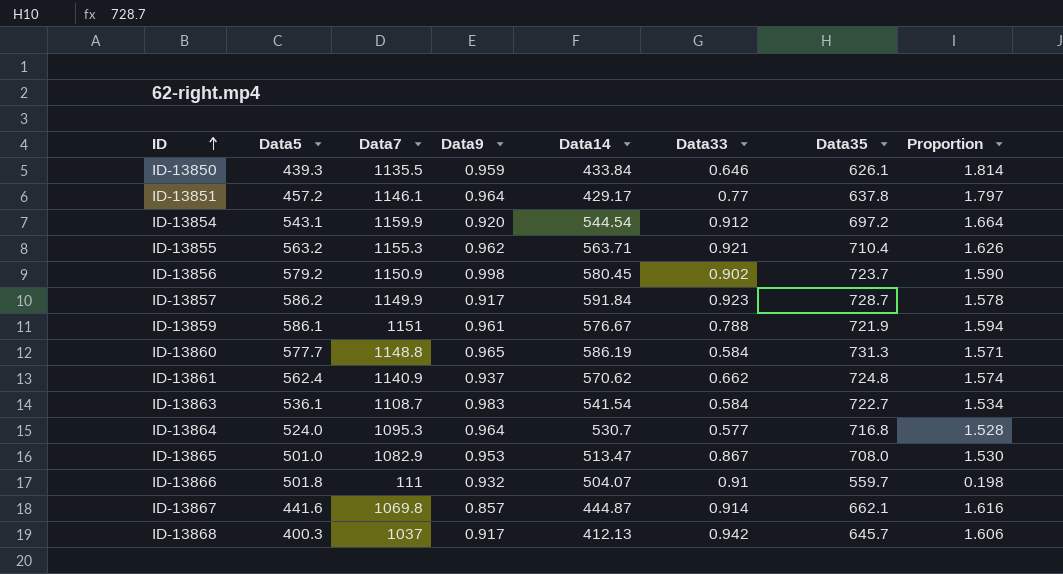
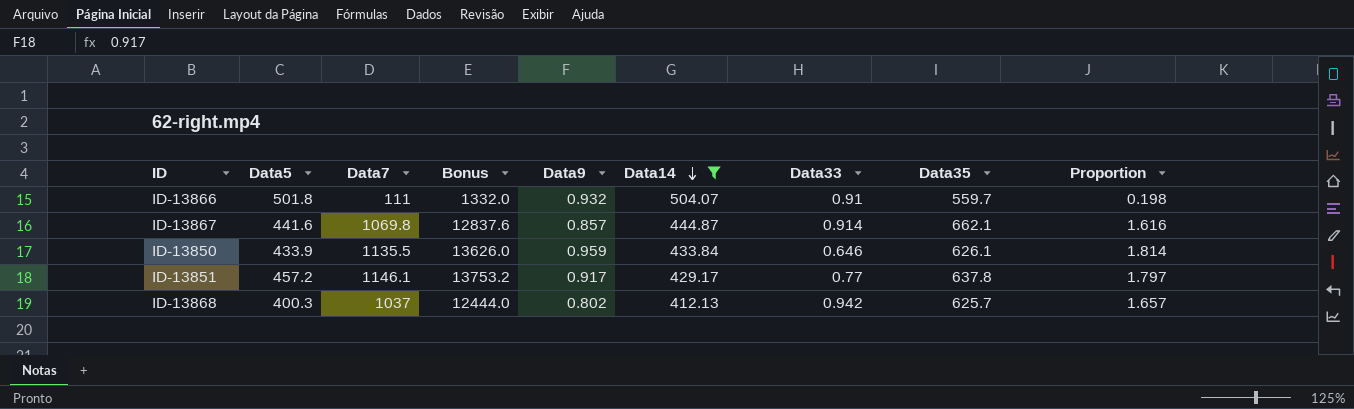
filter: none -> Data14 <= 504.07
row order: ID ascending -> Data14 descending
column Bonus | formula: none -> [Data7] * 12
ID-13850 | Data5: 439.3 -> 433.9
ID-13851 | Data9: 0.964 -> 0.917
ID-13868 | Data9: 0.917 -> 0.802
ID-13868 | Data35: 645.7 -> 625.7
ID-13868 | Proportion: 1.606 -> 1.657

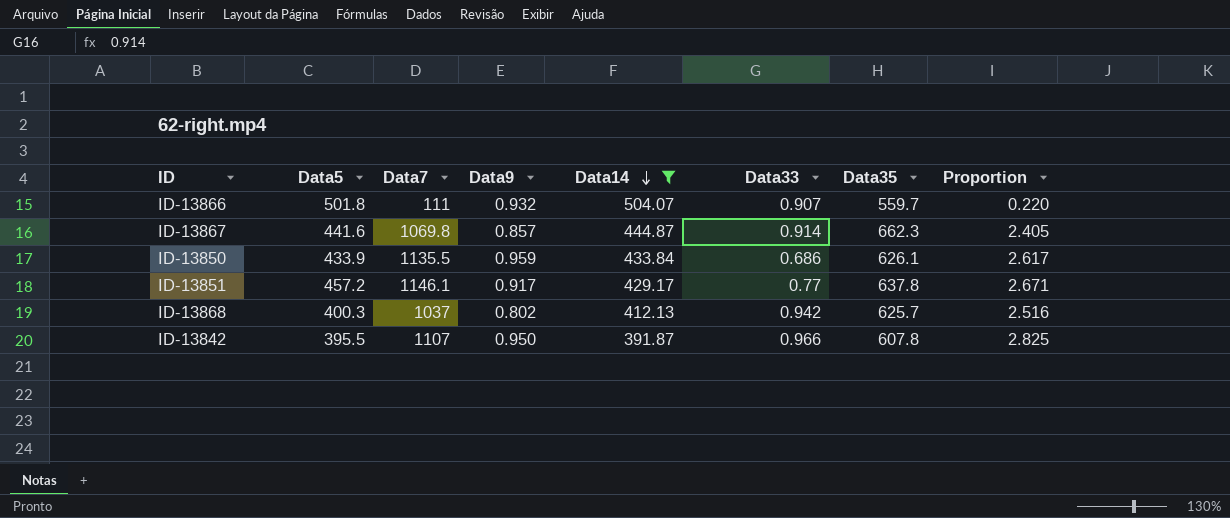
column Bonus | formula: [Data7] * 12 -> none
column Proportion | formula: [Data7] / [Data35] -> [Data7] / [Data14]
ID-13866 | Data33: 0.91 -> 0.907
ID-13867 | Data35: 662.1 -> 662.3
ID-13850 | Data33: 0.646 -> 0.686
row ID-13842: none -> 395.5 | 1107 | 0.950 | 391.87 | 0.966 | 607.8 | 2.825

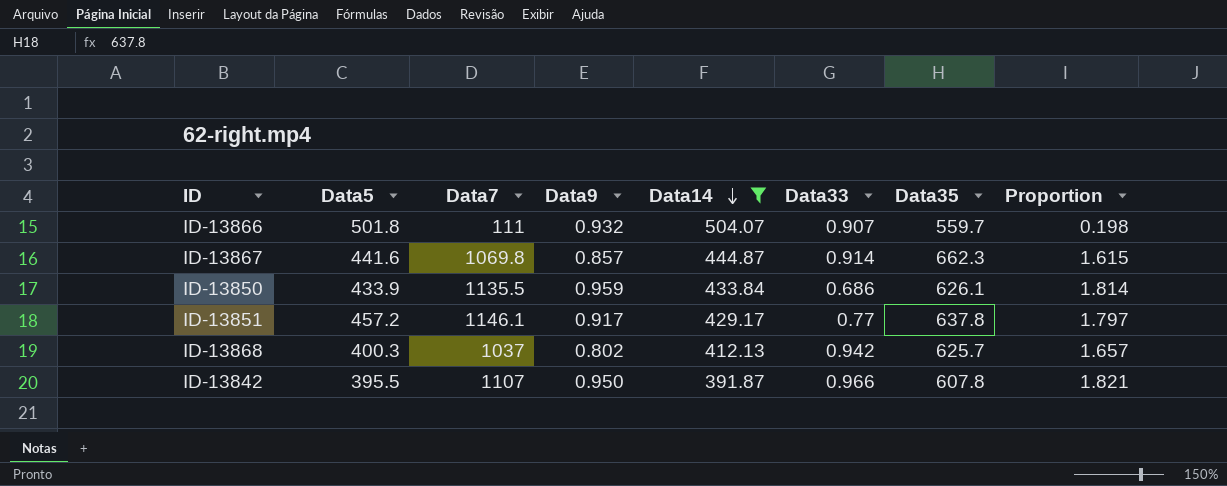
column Proportion | formula: [Data7] / [Data14] -> [Data7] / [Data35]

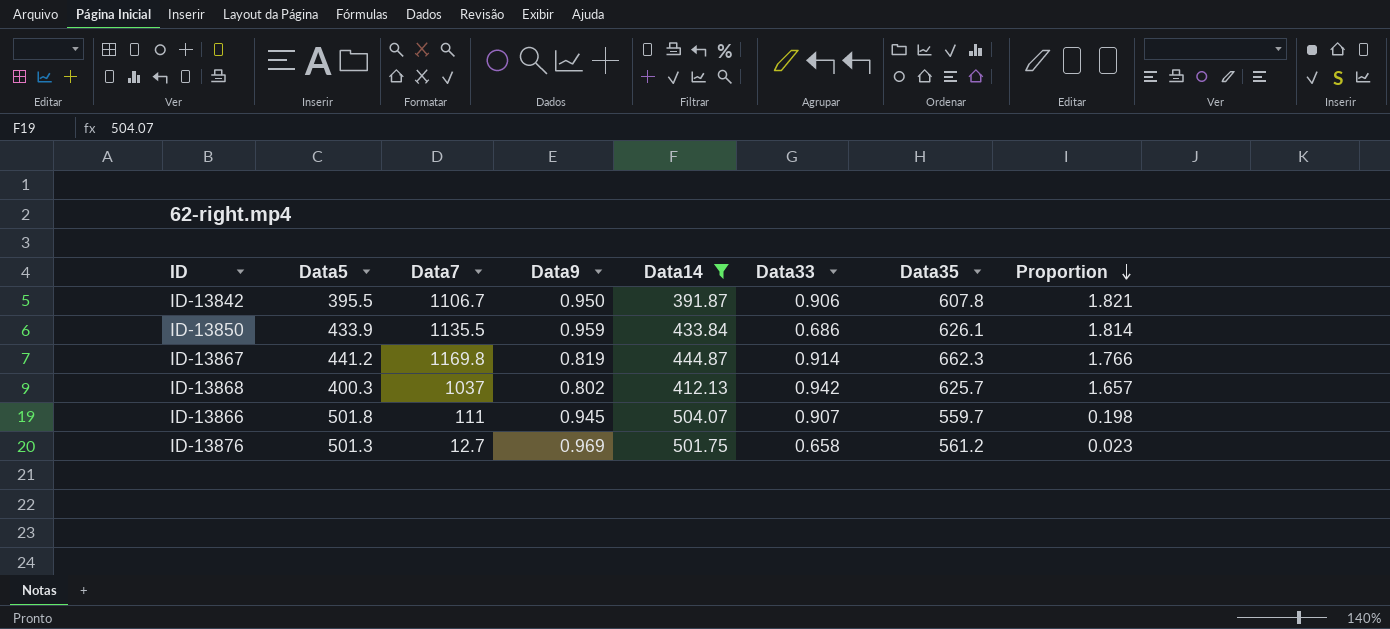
row order: Data14 descending -> Proportion descending
row ID-13851: 457.2 | 1146.1 | 0.917 | 429.17 | 0.77 | 637.8 | 1.797 -> none
ID-13842 | Data7: 1107 -> 1106.7
ID-13842 | Data33: 0.966 -> 0.906
ID-13867 | Data5: 441.6 -> 441.2
ID-13867 | Data7: 1069.8 -> 1169.8
ID-13867 | Data9: 0.857 -> 0.819
ID-13867 | Proportion: 1.615 -> 1.766
ID-13866 | Data9: 0.932 -> 0.945
row ID-13876: none -> 501.3 | 12.7 | 0.969 | 501.75 | 0.658 | 561.2 | 0.023

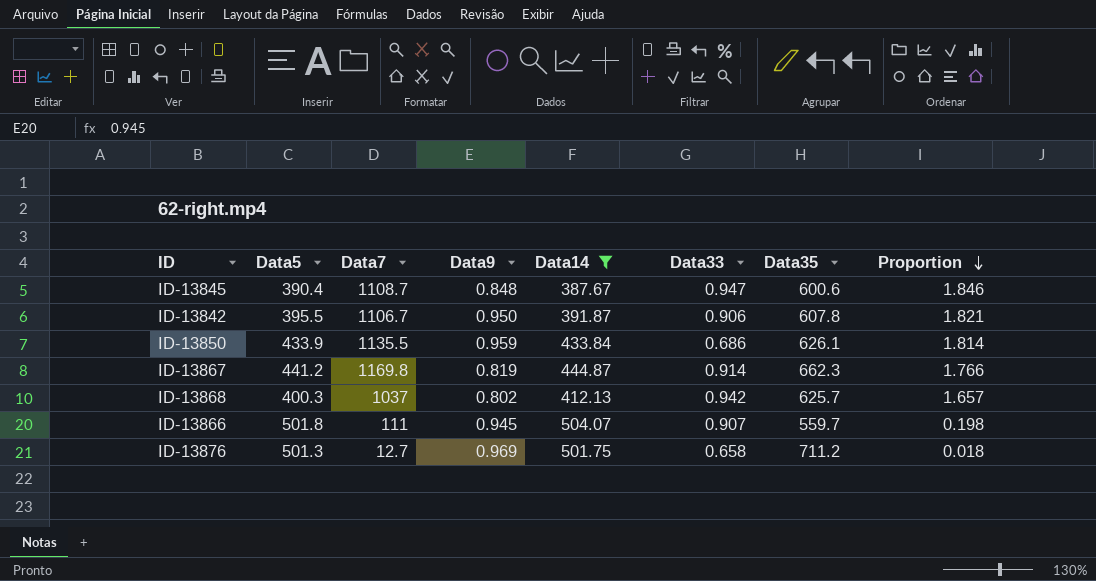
row ID-13845: none -> 390.4 | 1108.7 | 0.848 | 387.67 | 0.947 | 600.6 | 1.846
ID-13876 | Data35: 561.2 -> 711.2
ID-13876 | Proportion: 0.023 -> 0.018

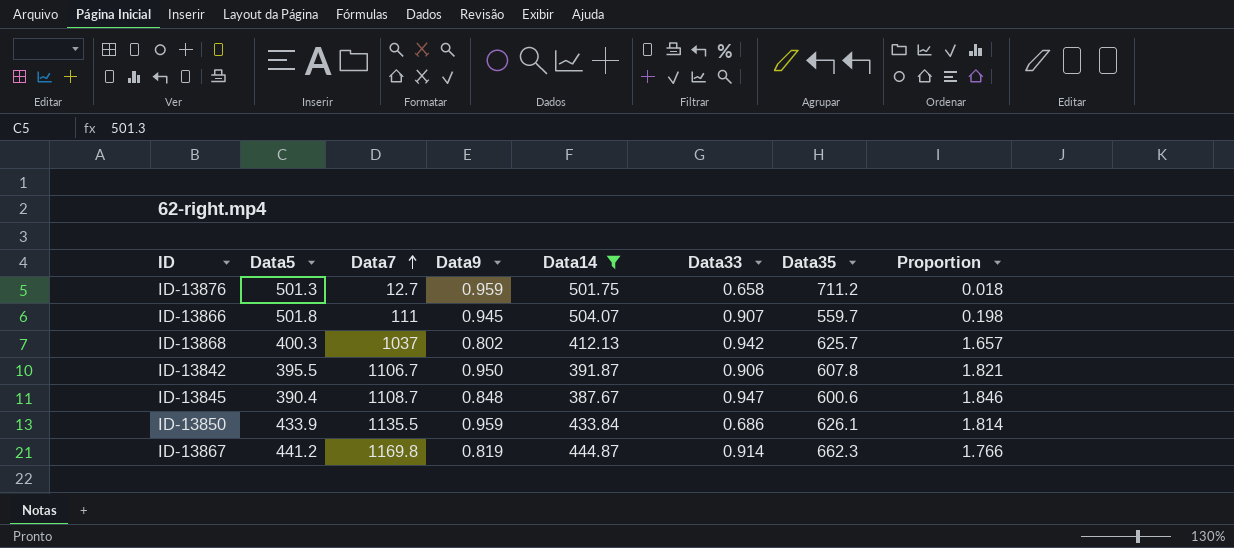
row order: Proportion descending -> Data7 ascending
ID-13876 | Data9: 0.969 -> 0.959

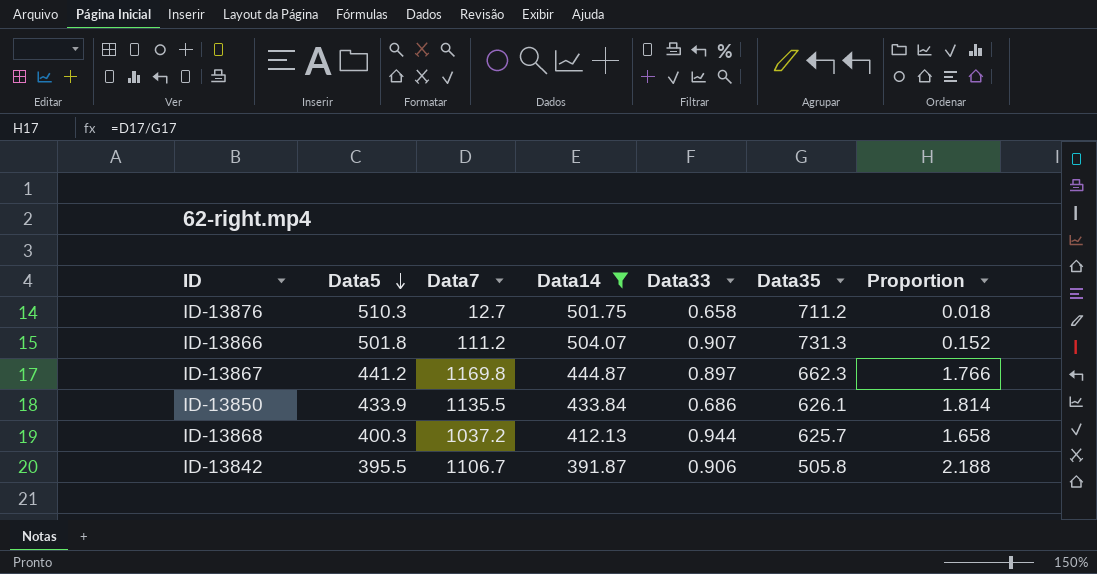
row order: Data7 ascending -> Data5 descending
column Data9 | position: 4 -> none
row ID-13845: 390.4 | 1108.7 | 0.848 | 387.67 | 0.947 | 600.6 | 1.846 -> none
ID-13876 | Data5: 501.3 -> 510.3
ID-13866 | Data7: 111 -> 111.2
ID-13866 | Data35: 559.7 -> 731.3
ID-13866 | Proportion: 0.198 -> 0.152
ID-13867 | Data33: 0.914 -> 0.897
ID-13868 | Data7: 1037 -> 1037.2
ID-13868 | Data33: 0.942 -> 0.944
ID-13868 | Proportion: 1.657 -> 1.658
ID-13842 | Data35: 607.8 -> 505.8
ID-13842 | Proportion: 1.821 -> 2.188

